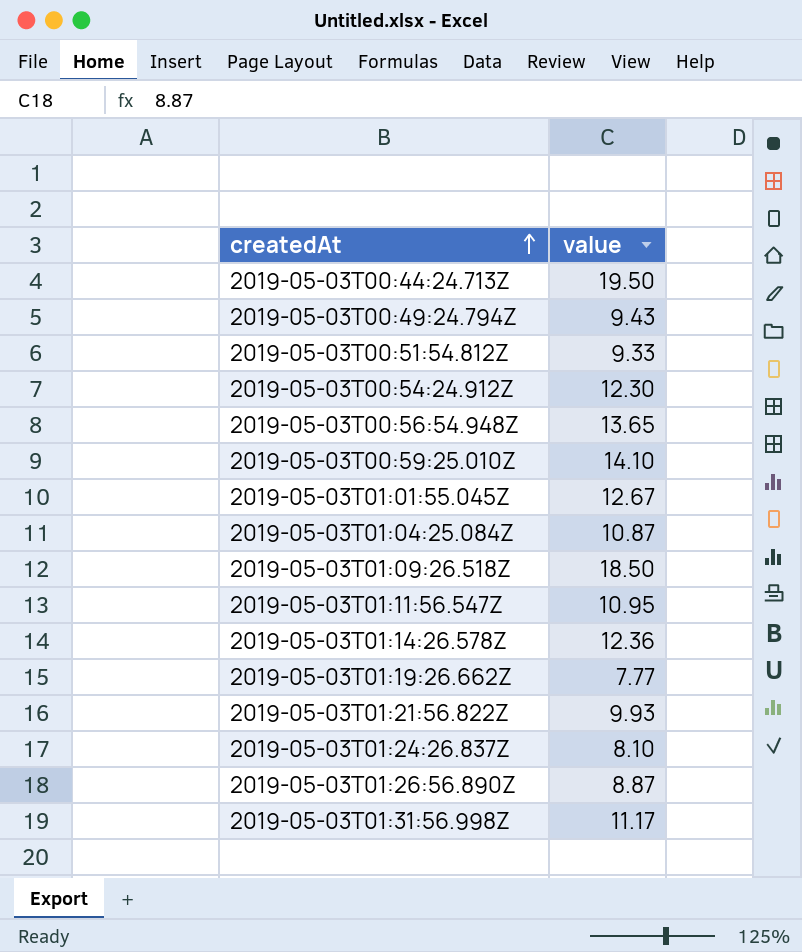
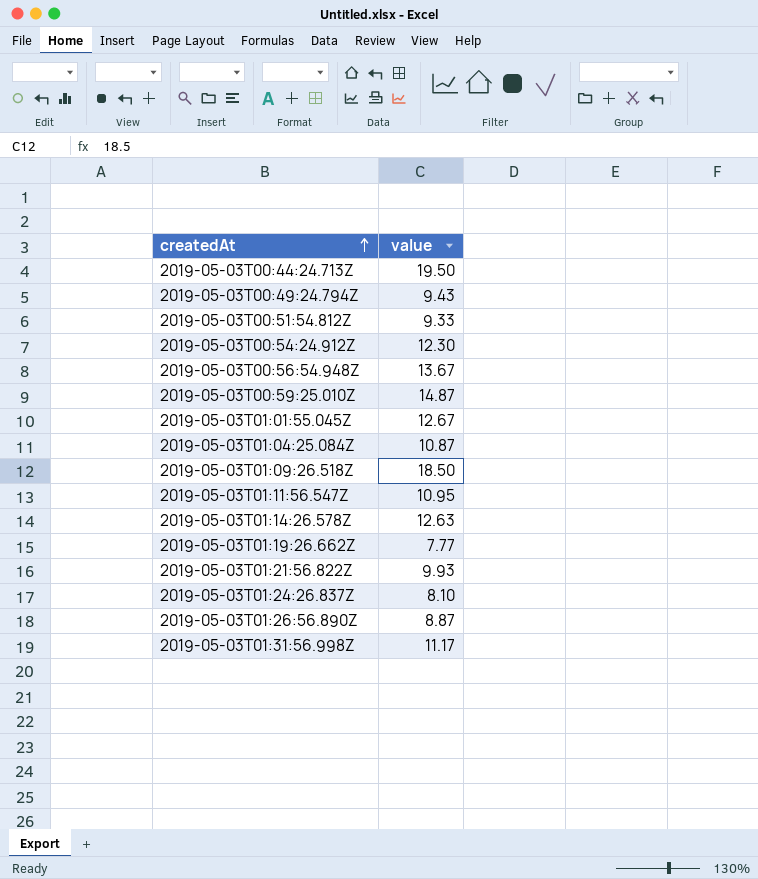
2019-05-03T00:56:54.948Z | value: 13.65 -> 13.67
2019-05-03T00:59:25.010Z | value: 14.10 -> 14.87
2019-05-03T01:14:26.578Z | value: 12.36 -> 12.63

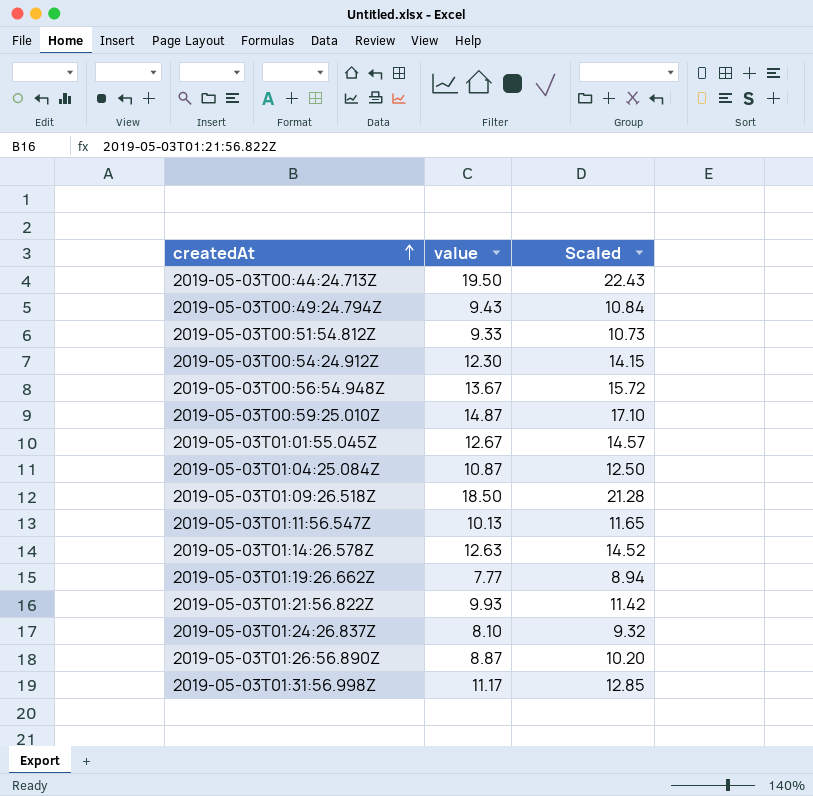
column Scaled | formula: none -> [value] * 1.15
2019-05-03T01:11:56.547Z | value: 10.95 -> 10.13

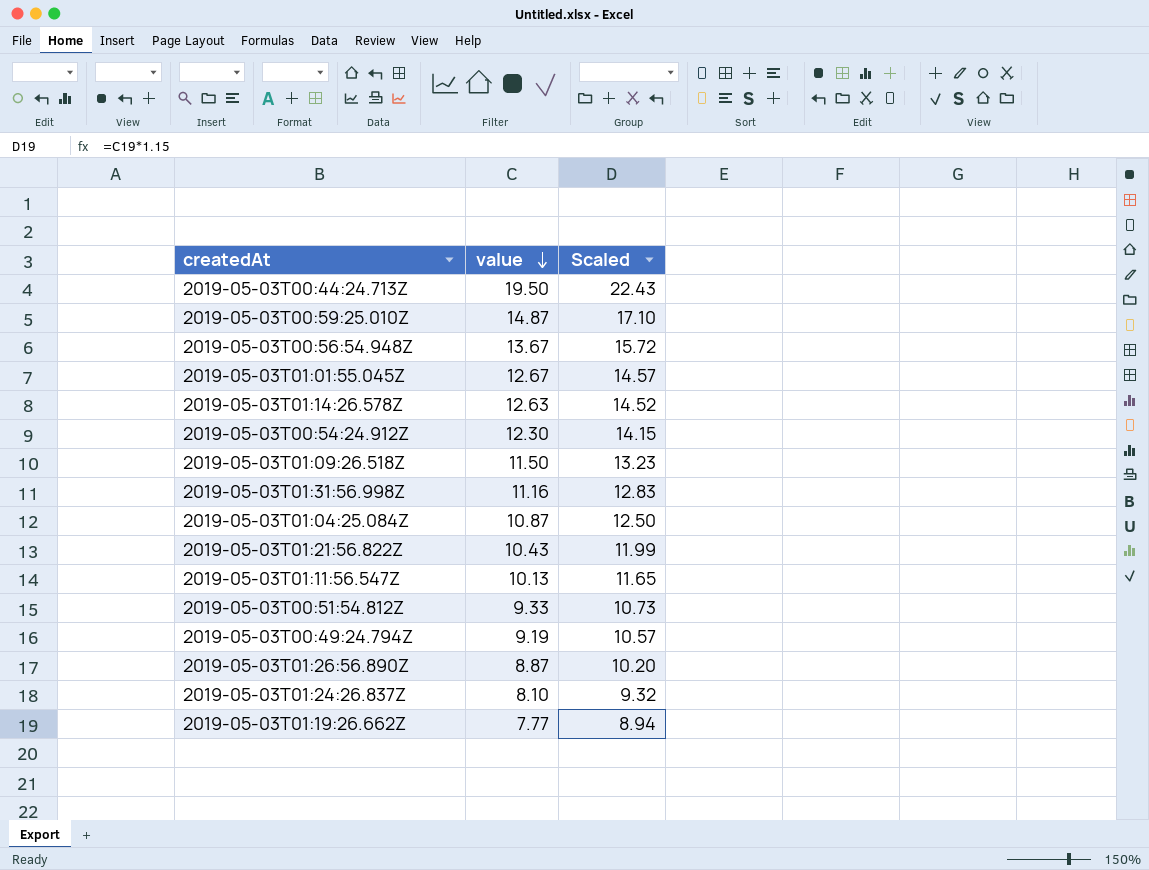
row order: createdAt ascending -> value descending
2019-05-03T01:09:26.518Z | value: 18.50 -> 11.50
2019-05-03T01:09:26.518Z | Scaled: 21.28 -> 13.23
2019-05-03T01:31:56.998Z | value: 11.17 -> 11.16
2019-05-03T01:31:56.998Z | Scaled: 12.85 -> 12.83
2019-05-03T01:21:56.822Z | value: 9.93 -> 10.43
2019-05-03T01:21:56.822Z | Scaled: 11.42 -> 11.99
2019-05-03T00:49:24.794Z | value: 9.43 -> 9.19
2019-05-03T00:49:24.794Z | Scaled: 10.84 -> 10.57

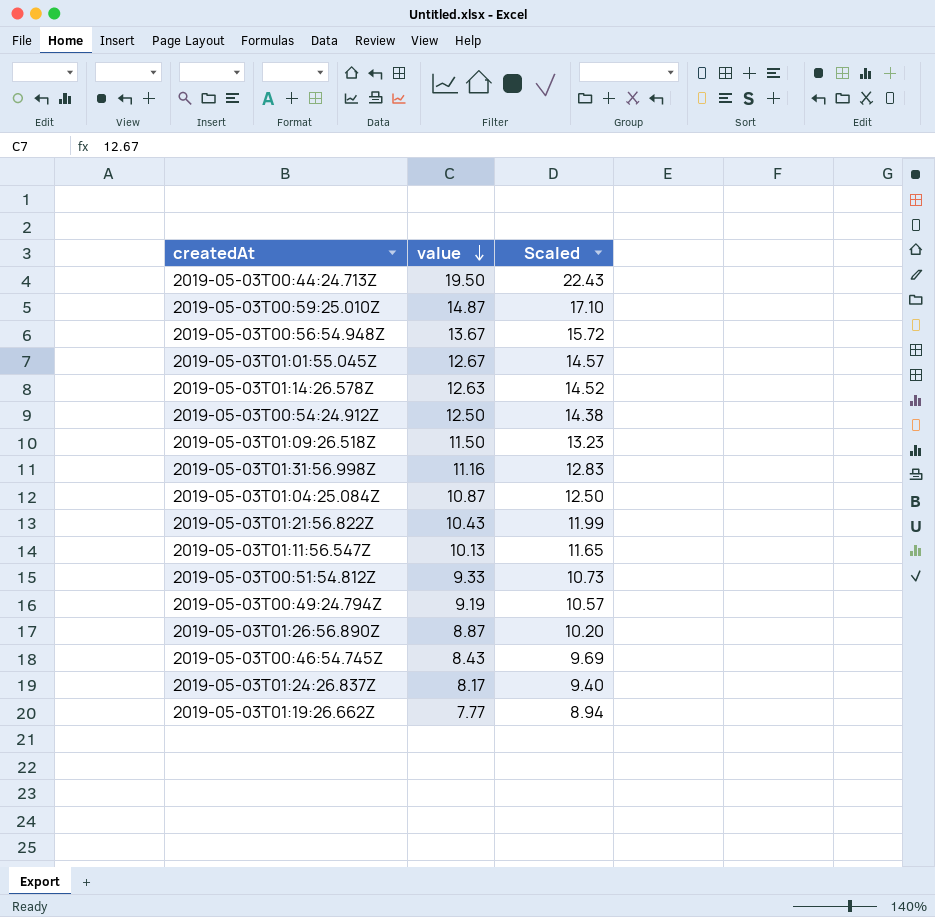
2019-05-03T00:54:24.912Z | value: 12.30 -> 12.50
2019-05-03T00:54:24.912Z | Scaled: 14.15 -> 14.38
row 2019-05-03T00:46:54.745Z: none -> 8.43 | 9.69
2019-05-03T01:24:26.837Z | value: 8.10 -> 8.17
2019-05-03T01:24:26.837Z | Scaled: 9.32 -> 9.40

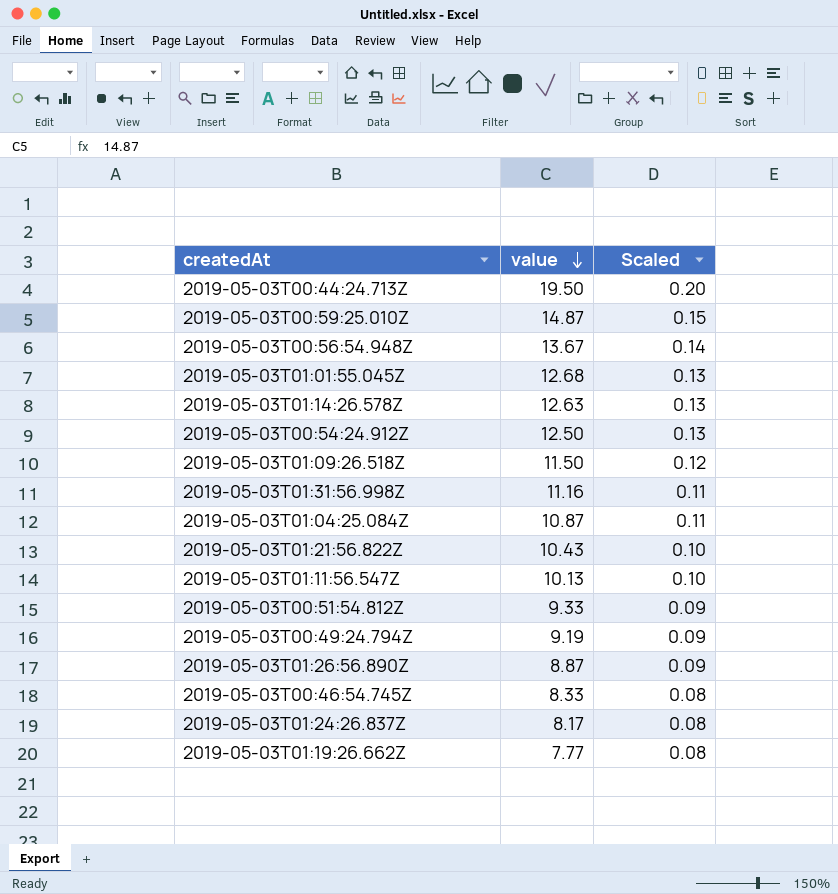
column Scaled | formula: [value] * 1.15 -> [value] * 0.01
2019-05-03T01:01:55.045Z | value: 12.67 -> 12.68
2019-05-03T00:46:54.745Z | value: 8.43 -> 8.33

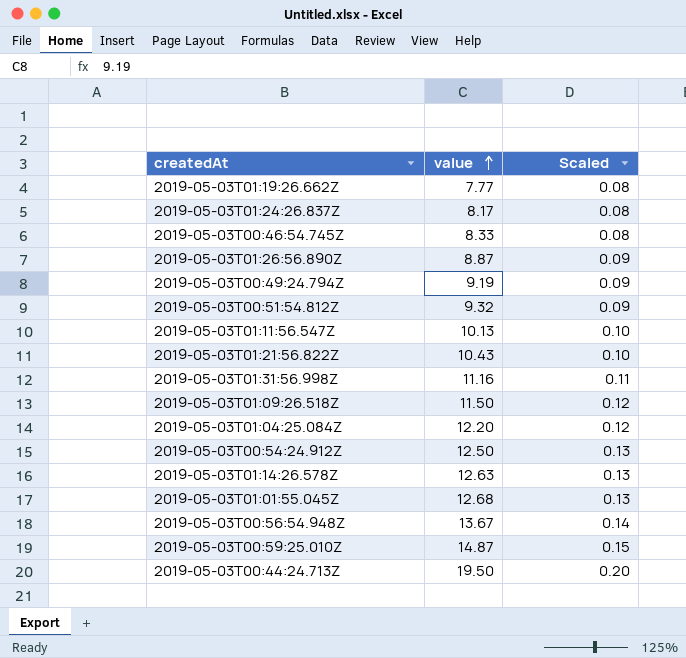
row order: value descending -> value ascending
2019-05-03T00:51:54.812Z | value: 9.33 -> 9.32
2019-05-03T01:04:25.084Z | value: 10.87 -> 12.20
2019-05-03T01:04:25.084Z | Scaled: 0.11 -> 0.12

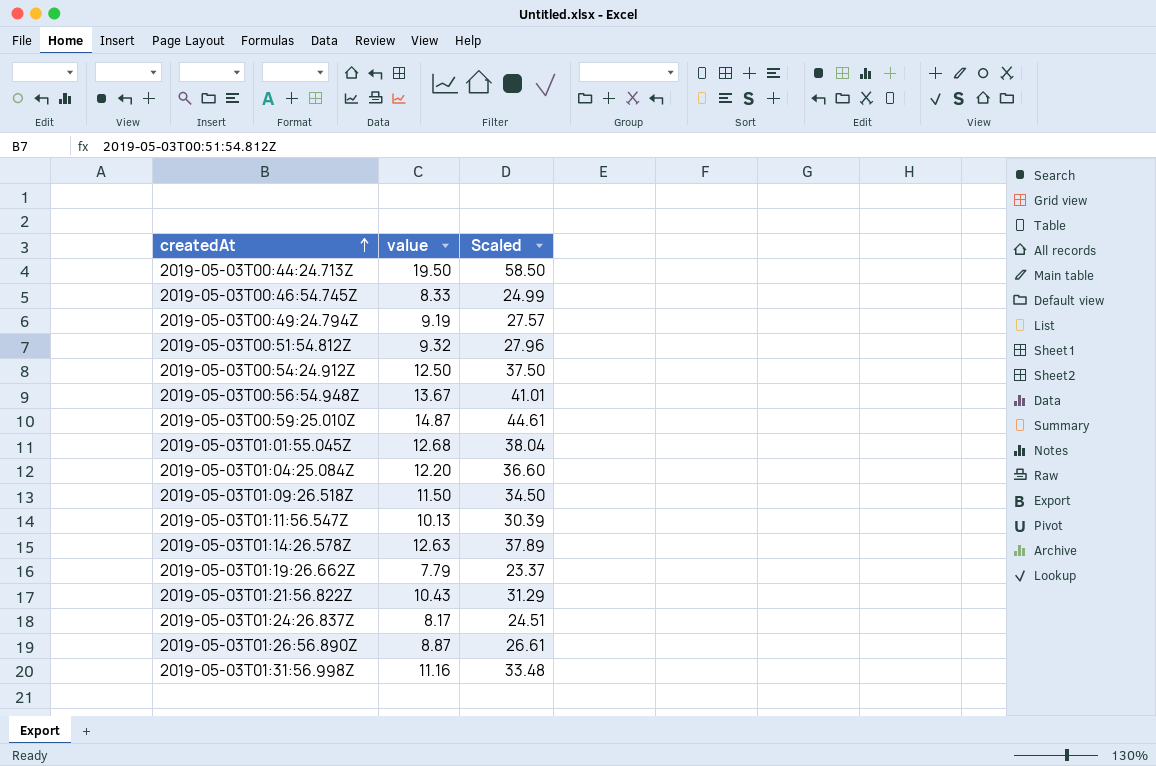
row order: value ascending -> createdAt ascending
column Scaled | formula: [value] * 0.01 -> [value] * 3
2019-05-03T01:19:26.662Z | value: 7.77 -> 7.79

